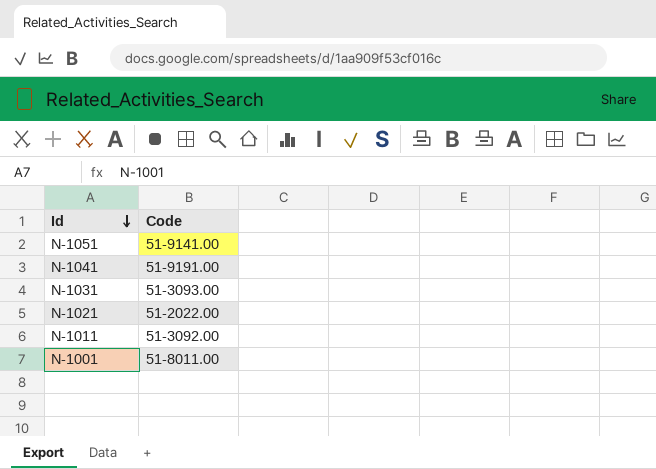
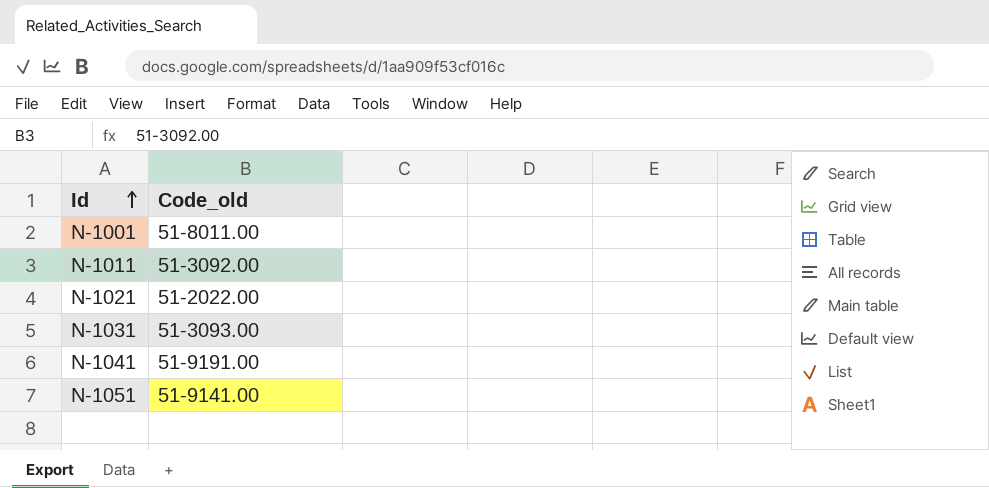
row order: Id descending -> Id ascending
column name: Code -> Code_old

